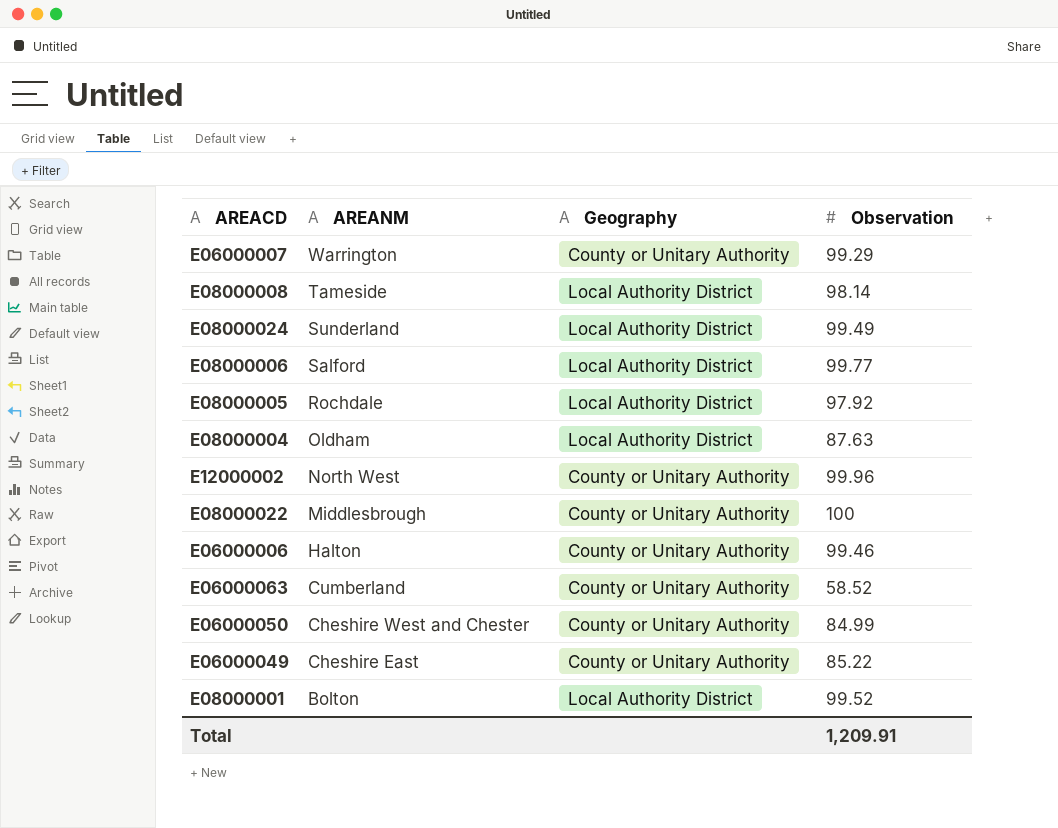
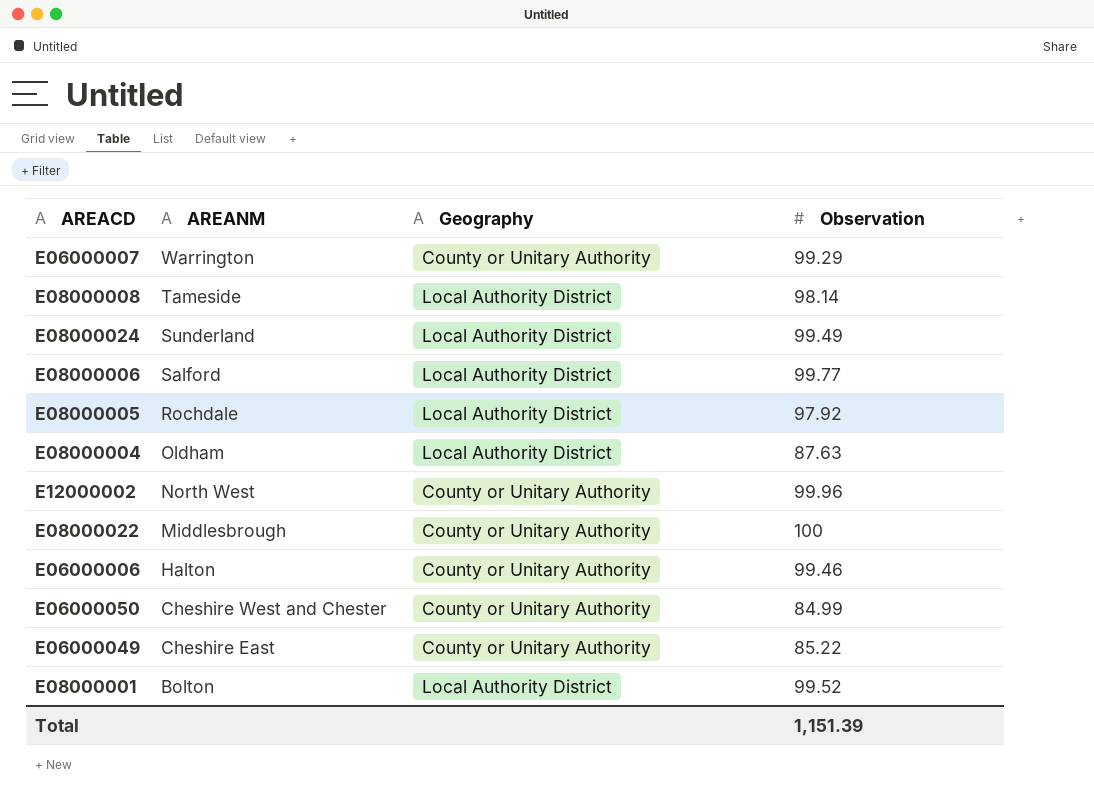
row E06000063: Cumberland | County or Unitary Authority | 58.52 -> none
Total | Observation: 1,209.91 -> 1,151.39

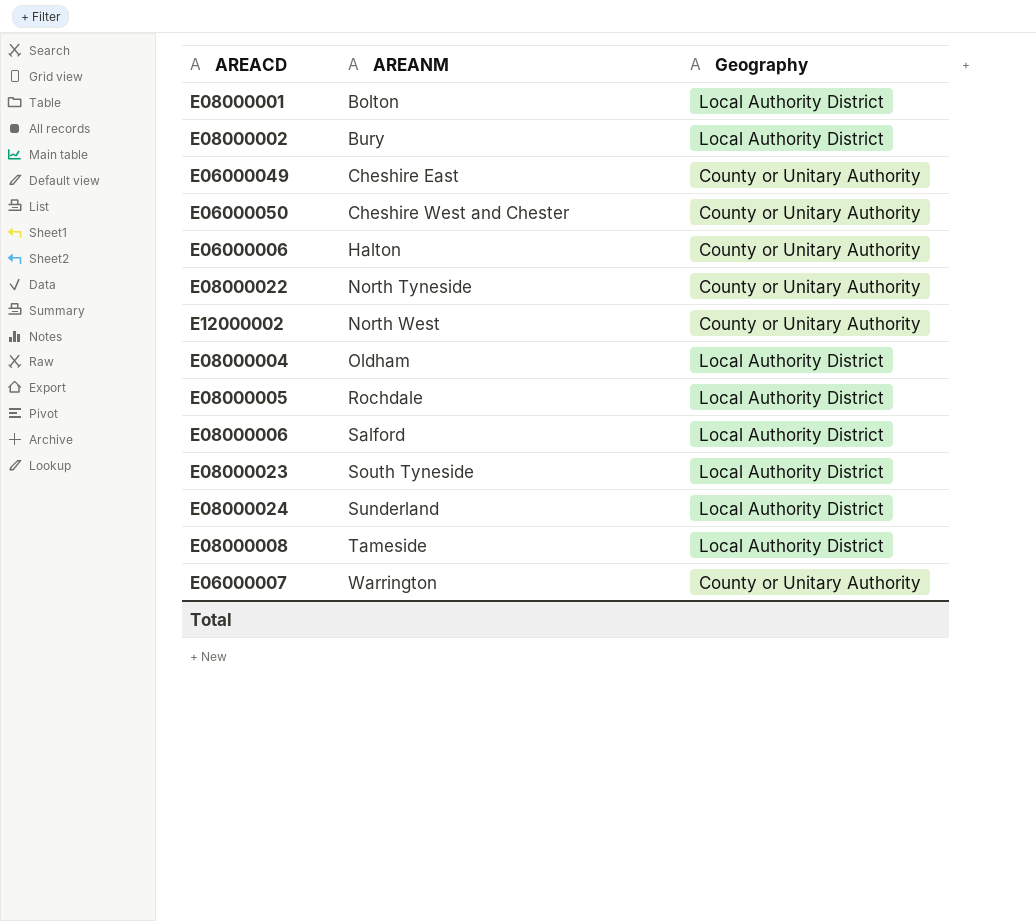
row order: AREANM descending -> AREANM ascending
column Observation | position: 4 -> none
row E08000002: none -> Bury | Local Authority District
E08000022 | AREANM: Middlesbrough -> North Tyneside
row E08000023: none -> South Tyneside | Local Authority District

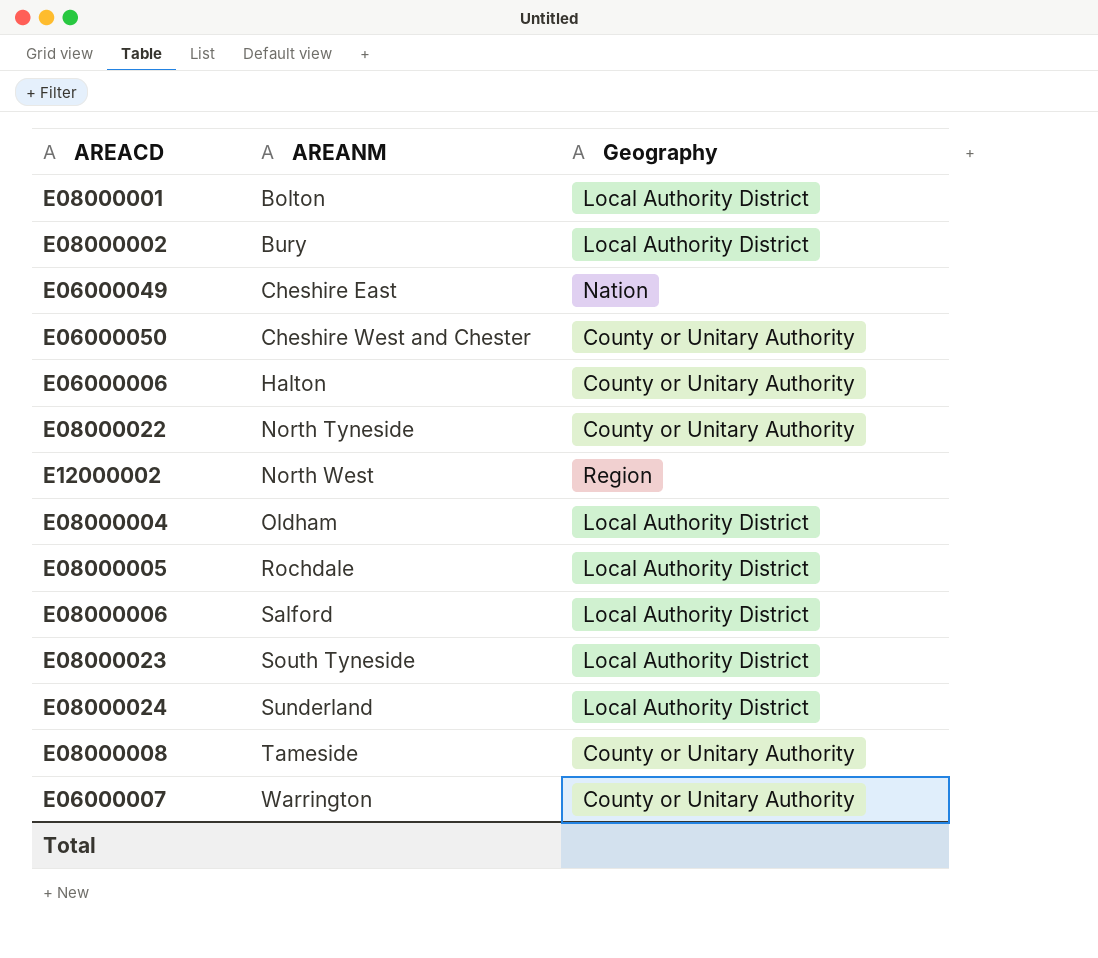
E06000049 | Geography: County or Unitary Authority -> Nation
E12000002 | Geography: County or Unitary Authority -> Region
E08000008 | Geography: Local Authority District -> County or Unitary Authority

